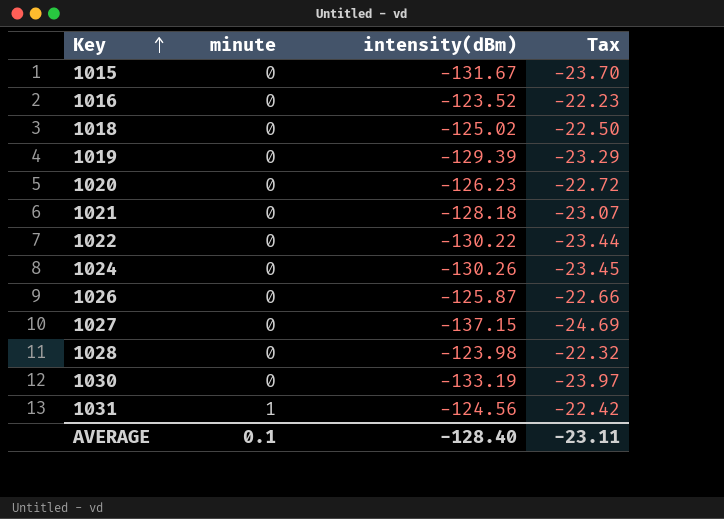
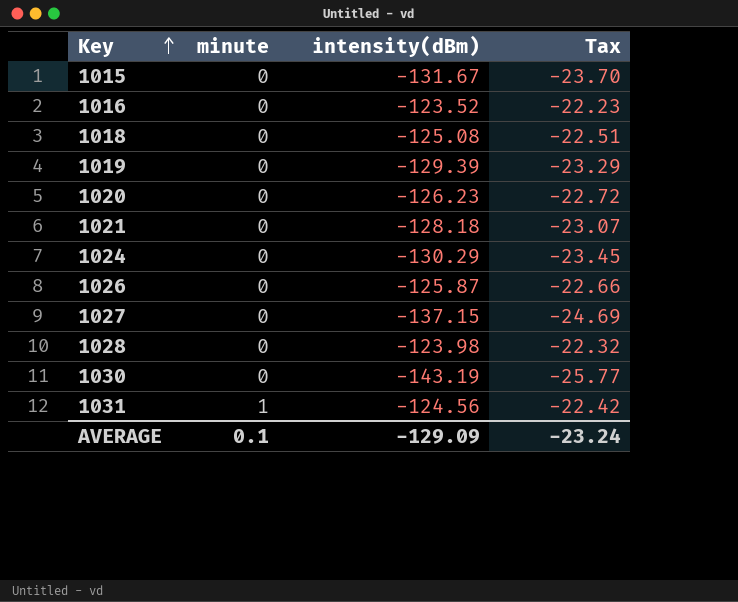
row 1022: 0 | -130.22 | -23.44 -> none
1018 | intensity(dBm): -125.02 -> -125.08
1018 | Tax: -22.50 -> -22.51
1024 | intensity(dBm): -130.26 -> -130.29
1030 | intensity(dBm): -133.19 -> -143.19
1030 | Tax: -23.97 -> -25.77
AVERAGE | intensity(dBm): -128.40 -> -129.09
AVERAGE | Tax: -23.11 -> -23.24

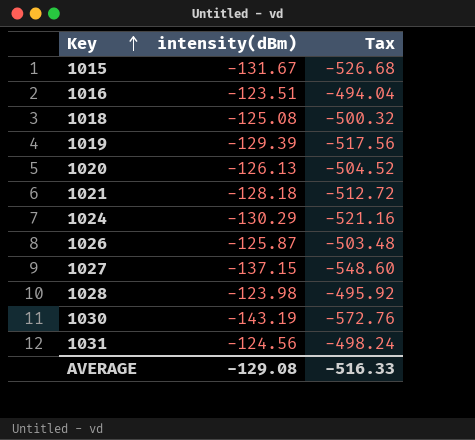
column minute | position: 2 -> none
column Tax | formula: [intensity(dBm)] * 0.18 -> [intensity(dBm)] * 4
1016 | intensity(dBm): -123.52 -> -123.51
1020 | intensity(dBm): -126.23 -> -126.13
AVERAGE | intensity(dBm): -129.09 -> -129.08
AVERAGE | Tax: -23.24 -> -516.33

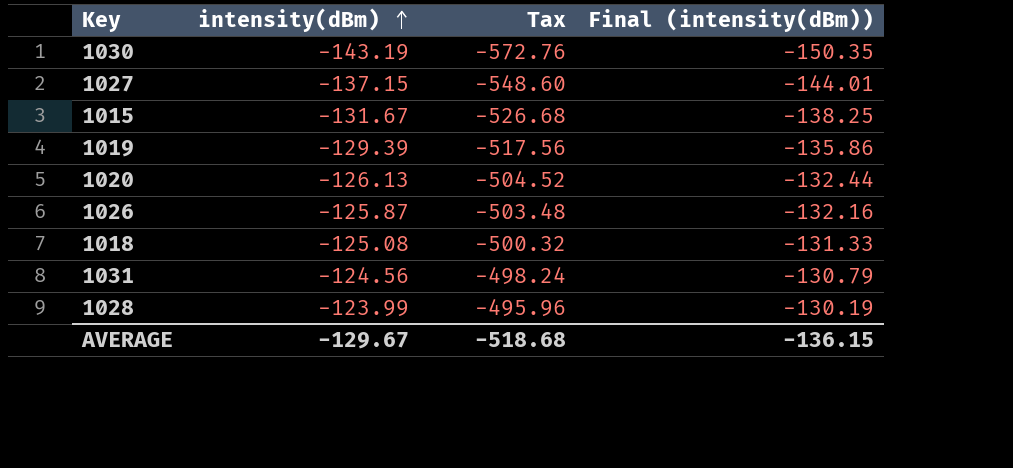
row order: Key ascending -> intensity(dBm) ascending
column Final (intensity(dBm)) | formula: none -> [intensity(dBm)] * 1.05
row 1016: -123.51 | -494.04 -> none
row 1021: -128.18 | -512.72 -> none
row 1024: -130.29 | -521.16 -> none
1028 | intensity(dBm): -123.98 -> -123.99
1028 | Tax: -495.92 -> -495.96
AVERAGE | intensity(dBm): -129.08 -> -129.67
AVERAGE | Tax: -516.33 -> -518.68

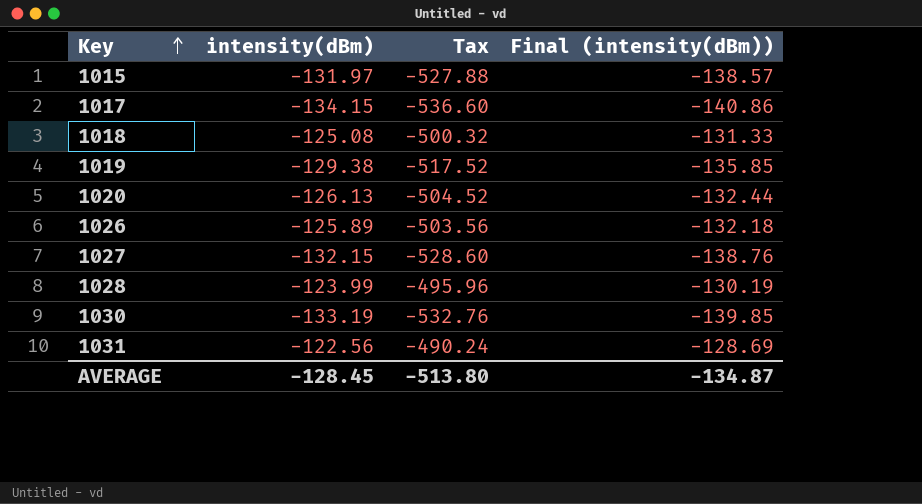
row order: intensity(dBm) ascending -> Key ascending
1015 | intensity(dBm): -131.67 -> -131.97
1015 | Tax: -526.68 -> -527.88
1015 | Final (intensity(dBm)): -138.25 -> -138.57
row 1017: none -> -134.15 | -536.60 | -140.86
1019 | intensity(dBm): -129.39 -> -129.38
1019 | Tax: -517.56 -> -517.52
1019 | Final (intensity(dBm)): -135.86 -> -135.85
1026 | intensity(dBm): -125.87 -> -125.89
1026 | Tax: -503.48 -> -503.56
1026 | Final (intensity(dBm)): -132.16 -> -132.18
1027 | intensity(dBm): -137.15 -> -132.15
1027 | Tax: -548.60 -> -528.60
1027 | Final (intensity(dBm)): -144.01 -> -138.76
1030 | intensity(dBm): -143.19 -> -133.19
1030 | Tax: -572.76 -> -532.76
1030 | Final (intensity(dBm)): -150.35 -> -139.85
1031 | intensity(dBm): -124.56 -> -122.56
1031 | Tax: -498.24 -> -490.24
1031 | Final (intensity(dBm)): -130.79 -> -128.69
AVERAGE | intensity(dBm): -129.67 -> -128.45
AVERAGE | Tax: -518.68 -> -513.80
AVERAGE | Final (intensity(dBm)): -136.15 -> -134.87

